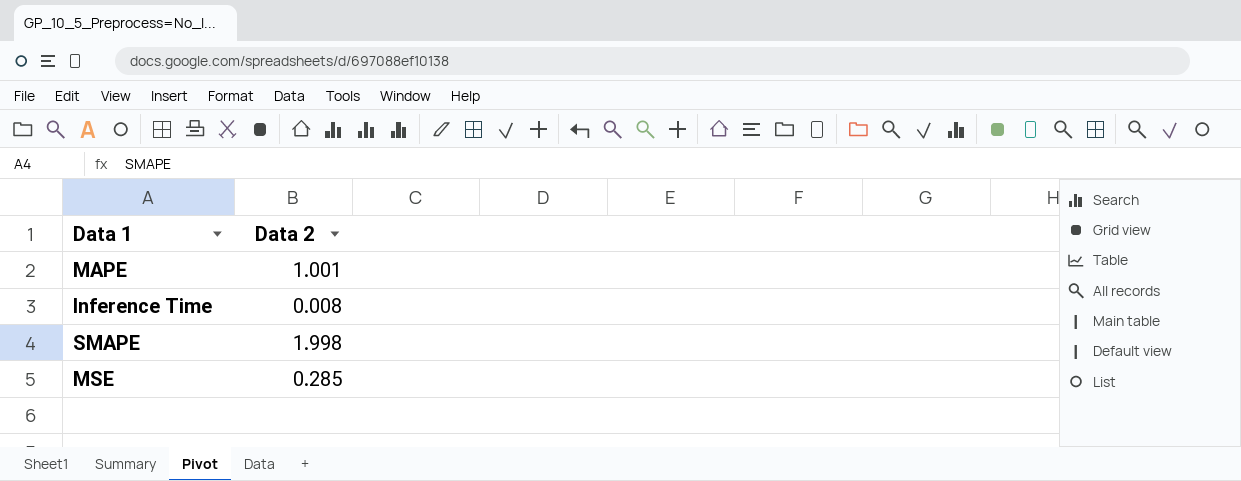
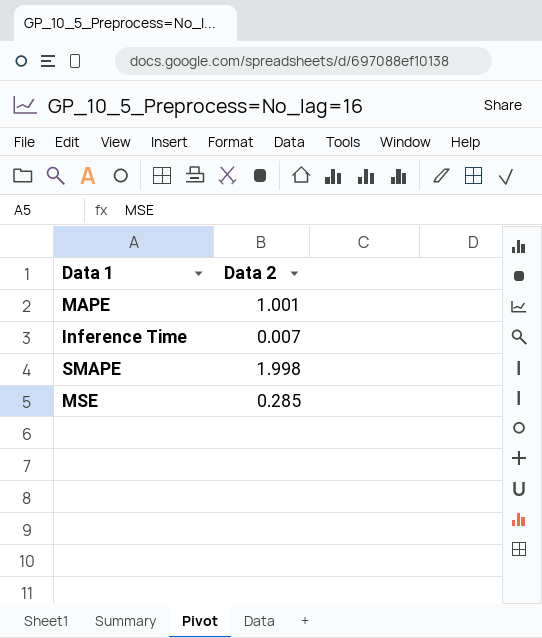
Inference Time | Data 2: 0.008 -> 0.007

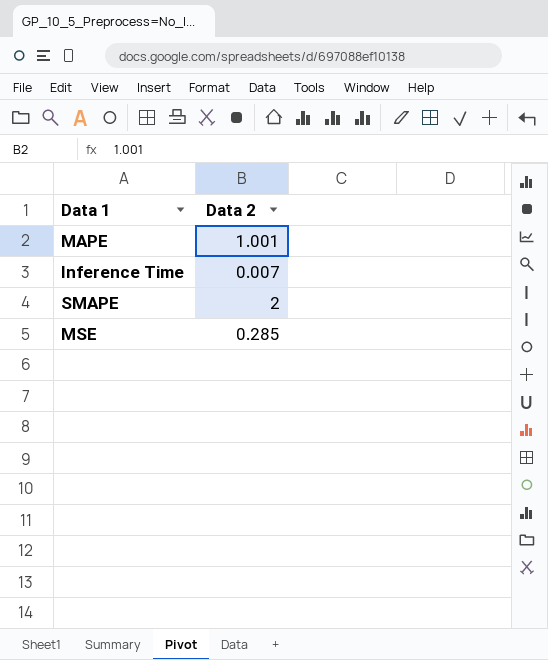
SMAPE | Data 2: 1.998 -> 2

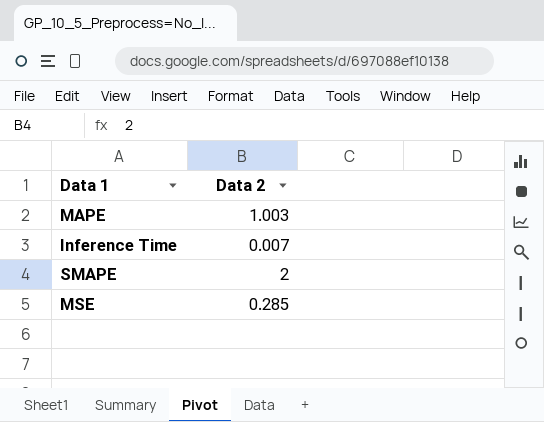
MAPE | Data 2: 1.001 -> 1.003

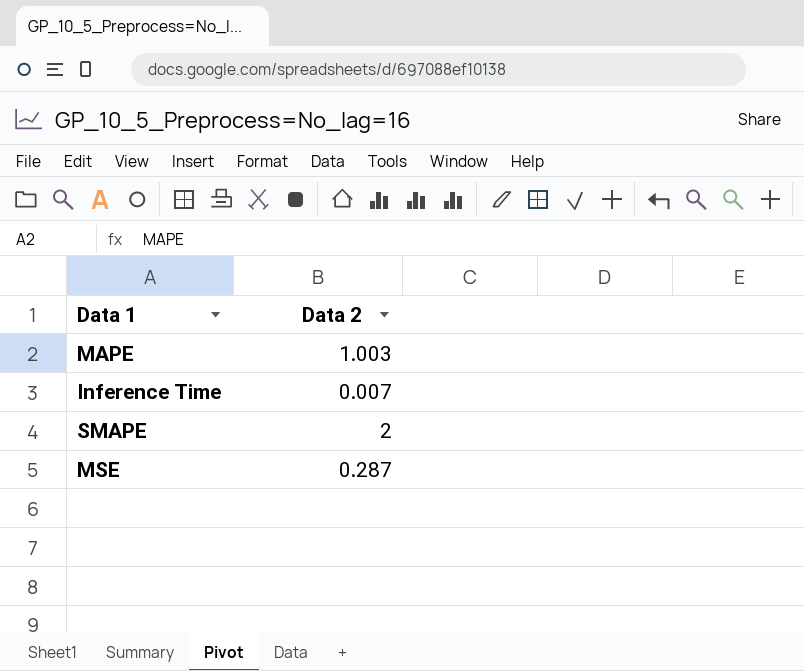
MSE | Data 2: 0.285 -> 0.287

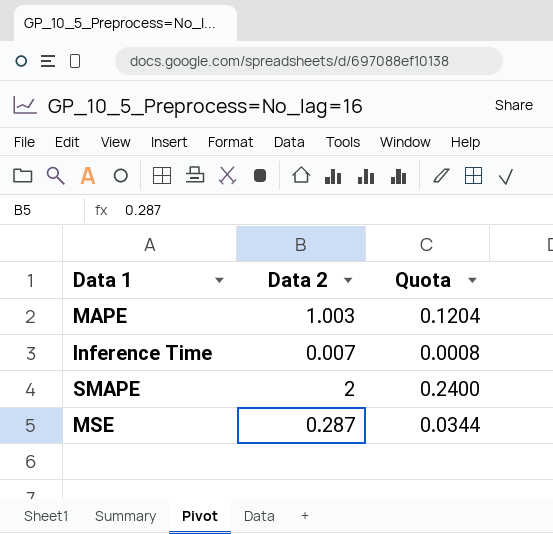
column Quota | formula: none -> [Data 2] * 0.12

